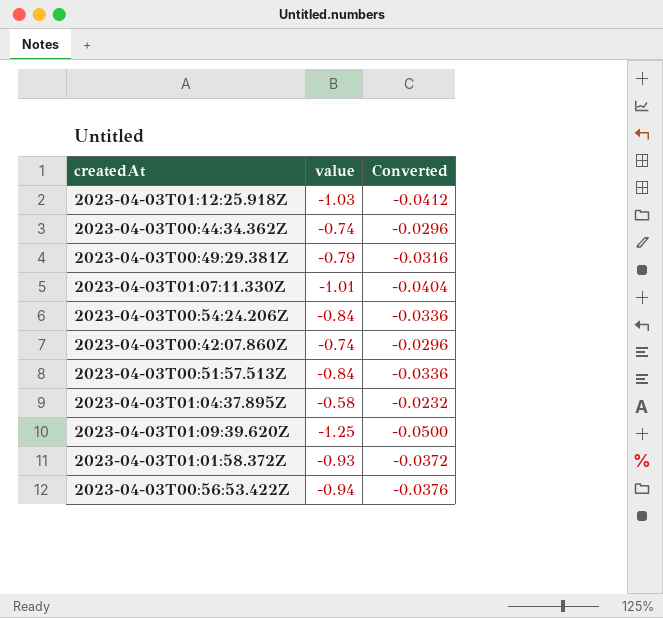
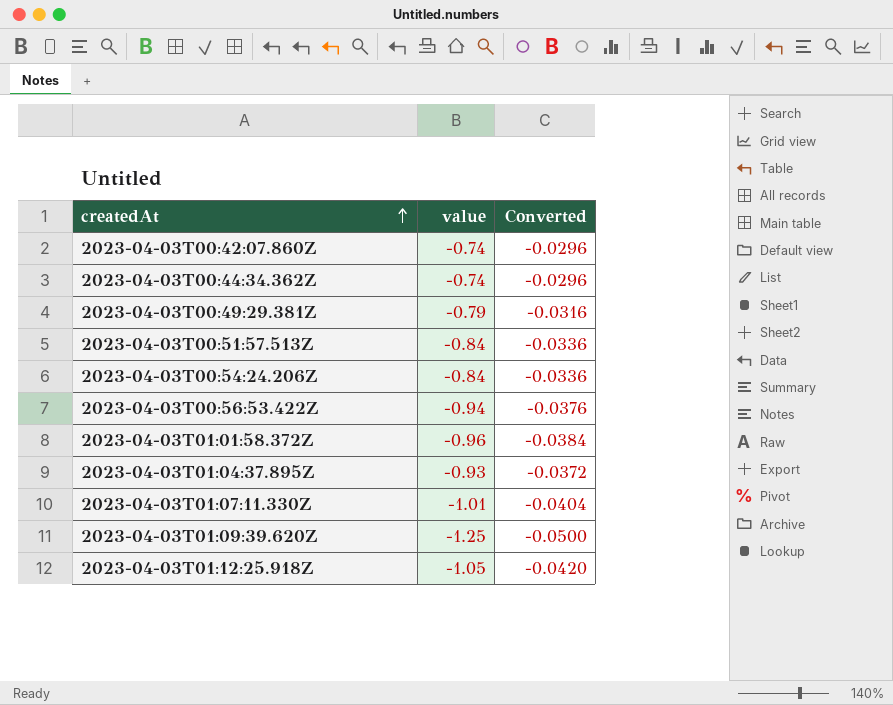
row order: none -> createdAt ascending
2023-04-03T01:01:58.372Z | value: -0.93 -> -0.96
2023-04-03T01:01:58.372Z | Converted: -0.0372 -> -0.0384
2023-04-03T01:04:37.895Z | value: -0.58 -> -0.93
2023-04-03T01:04:37.895Z | Converted: -0.0232 -> -0.0372
2023-04-03T01:12:25.918Z | value: -1.03 -> -1.05
2023-04-03T01:12:25.918Z | Converted: -0.0412 -> -0.0420

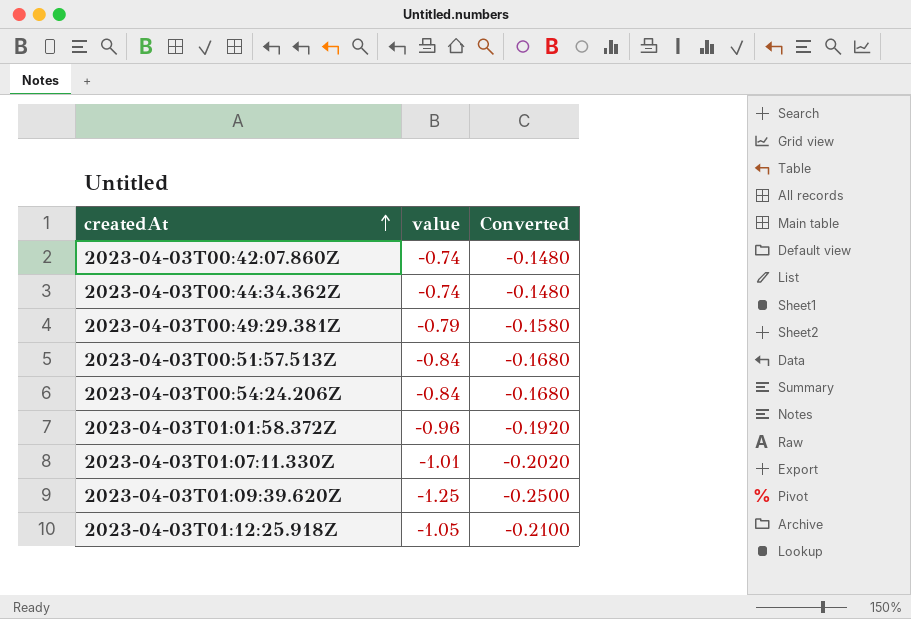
column Converted | formula: [value] * 0.04 -> [value] * 0.2
row 2023-04-03T00:56:53.422Z: -0.94 | -0.0376 -> none
row 2023-04-03T01:04:37.895Z: -0.93 | -0.0372 -> none

